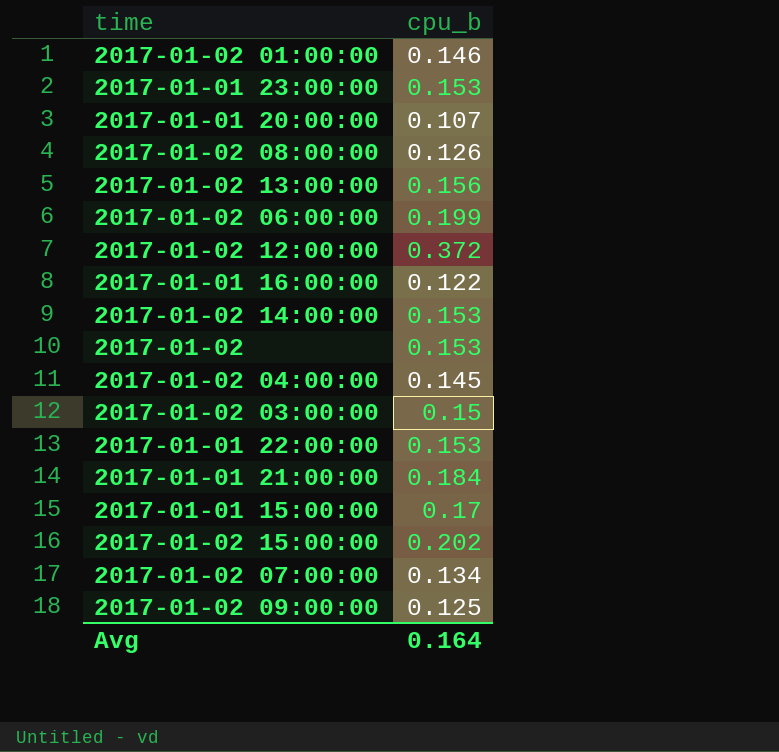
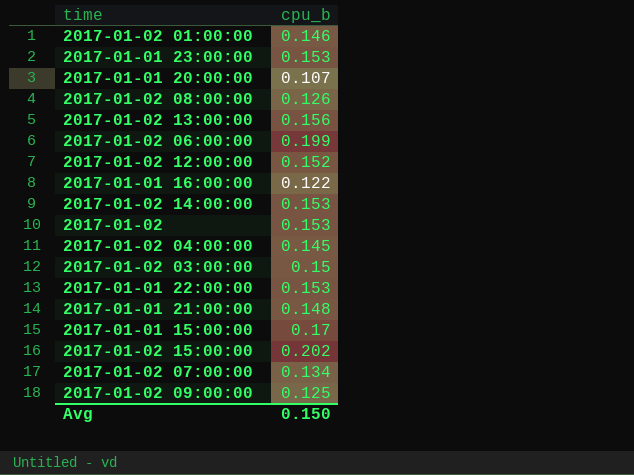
2017-01-02 12:00:00 | cpu_b: 0.372 -> 0.152
2017-01-01 21:00:00 | cpu_b: 0.184 -> 0.148
Avg | cpu_b: 0.164 -> 0.150

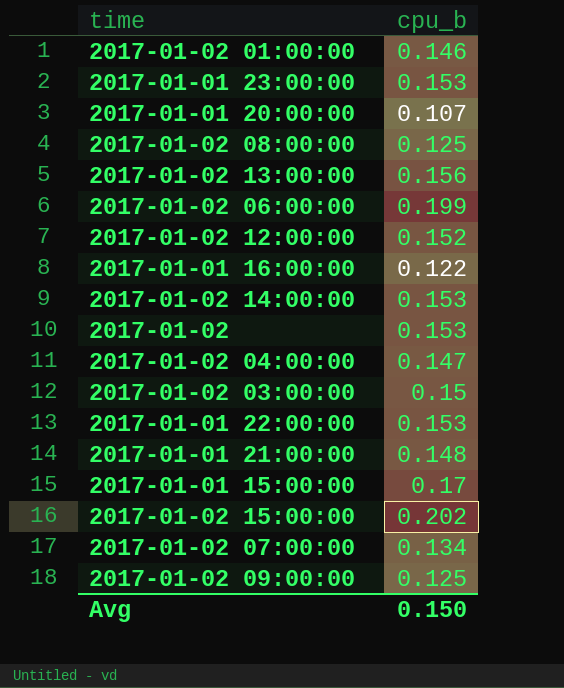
2017-01-02 08:00:00 | cpu_b: 0.126 -> 0.125
2017-01-02 04:00:00 | cpu_b: 0.145 -> 0.147

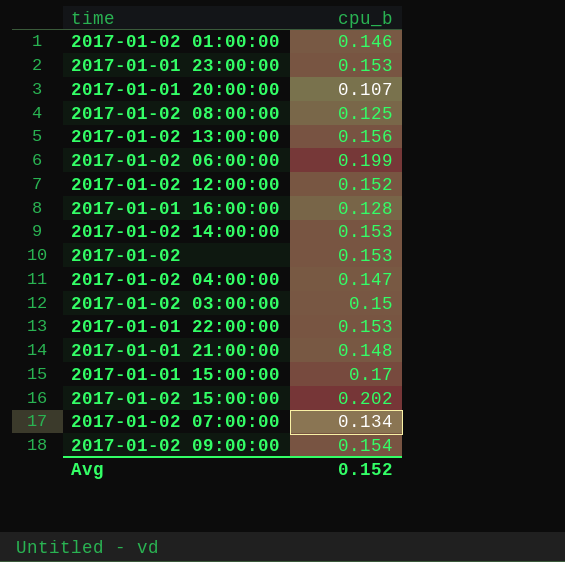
2017-01-01 16:00:00 | cpu_b: 0.122 -> 0.128
2017-01-02 09:00:00 | cpu_b: 0.125 -> 0.154
Avg | cpu_b: 0.150 -> 0.152

